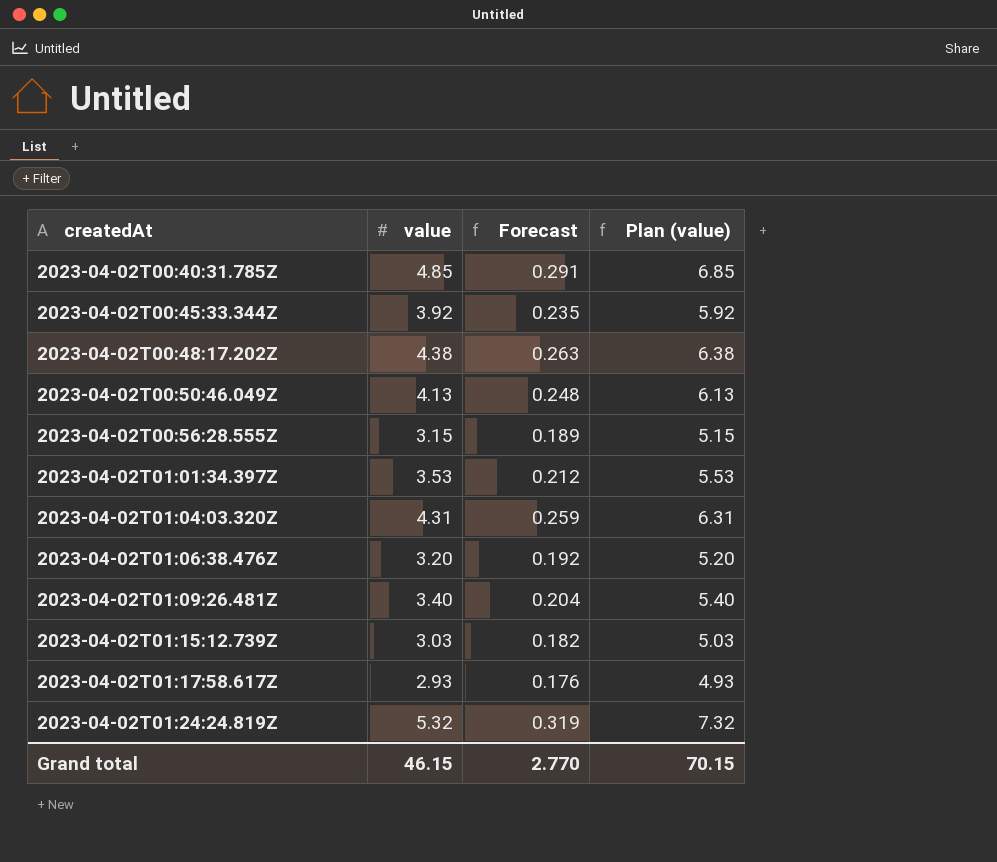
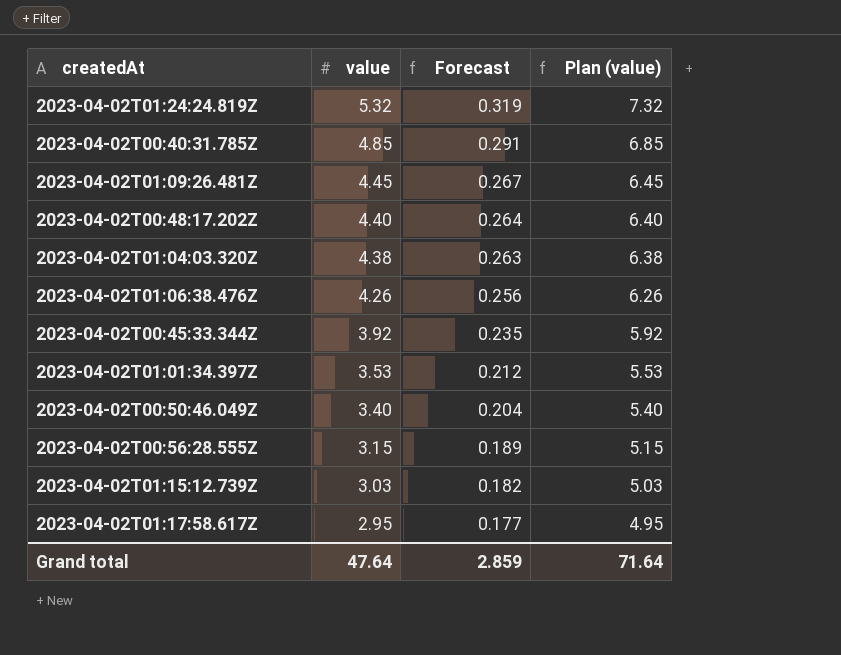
row order: createdAt ascending -> value descending
2023-04-02T01:09:26.481Z | value: 3.40 -> 4.45
2023-04-02T01:09:26.481Z | Forecast: 0.204 -> 0.267
2023-04-02T01:09:26.481Z | Plan (value): 5.40 -> 6.45
2023-04-02T00:48:17.202Z | value: 4.38 -> 4.40
2023-04-02T00:48:17.202Z | Forecast: 0.263 -> 0.264
2023-04-02T00:48:17.202Z | Plan (value): 6.38 -> 6.40
2023-04-02T01:04:03.320Z | value: 4.31 -> 4.38
2023-04-02T01:04:03.320Z | Forecast: 0.259 -> 0.263
2023-04-02T01:04:03.320Z | Plan (value): 6.31 -> 6.38
2023-04-02T01:06:38.476Z | value: 3.20 -> 4.26
2023-04-02T01:06:38.476Z | Forecast: 0.192 -> 0.256
2023-04-02T01:06:38.476Z | Plan (value): 5.20 -> 6.26
2023-04-02T00:50:46.049Z | value: 4.13 -> 3.40
2023-04-02T00:50:46.049Z | Forecast: 0.248 -> 0.204
2023-04-02T00:50:46.049Z | Plan (value): 6.13 -> 5.40
2023-04-02T01:17:58.617Z | value: 2.93 -> 2.95
2023-04-02T01:17:58.617Z | Forecast: 0.176 -> 0.177
2023-04-02T01:17:58.617Z | Plan (value): 4.93 -> 4.95
Grand total | value: 46.15 -> 47.64
Grand total | Forecast: 2.770 -> 2.859
Grand total | Plan (value): 70.15 -> 71.64

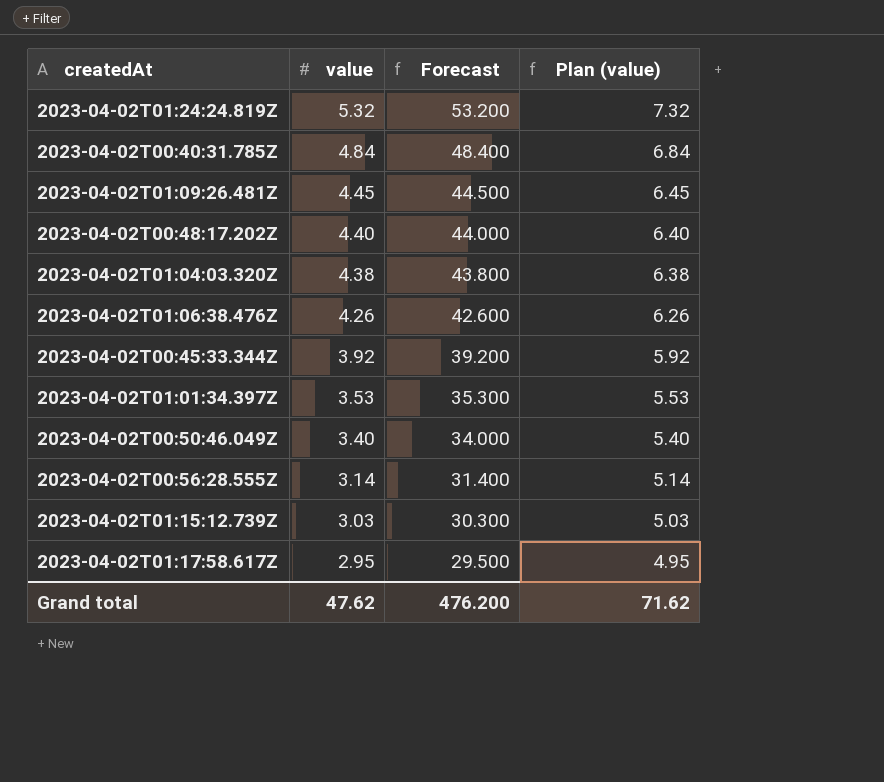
column Forecast | formula: [value] * 0.06 -> [value] * 10
2023-04-02T00:40:31.785Z | value: 4.85 -> 4.84
2023-04-02T00:40:31.785Z | Plan (value): 6.85 -> 6.84
2023-04-02T00:56:28.555Z | value: 3.15 -> 3.14
2023-04-02T00:56:28.555Z | Plan (value): 5.15 -> 5.14
Grand total | value: 47.64 -> 47.62
Grand total | Forecast: 2.859 -> 476.200
Grand total | Plan (value): 71.64 -> 71.62

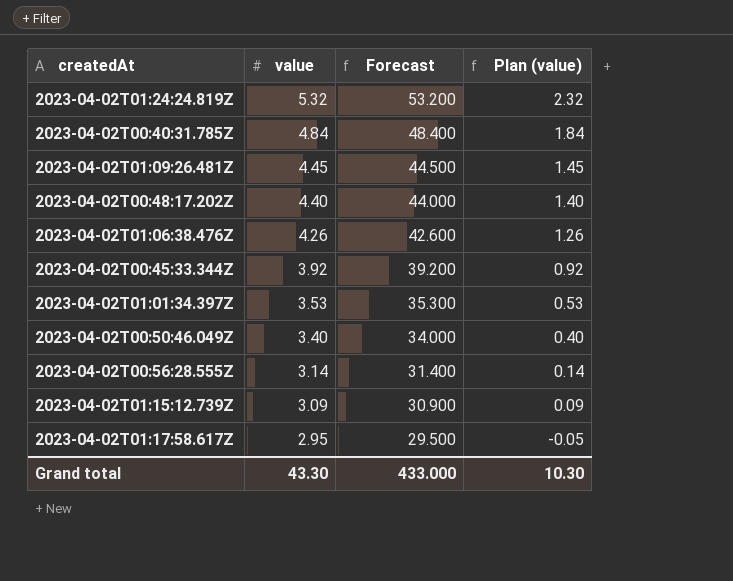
column Plan (value) | formula: [value] + 2 -> [value] - 3
row 2023-04-02T01:04:03.320Z: 4.38 | 43.800 | 6.38 -> none
2023-04-02T01:15:12.739Z | value: 3.03 -> 3.09
2023-04-02T01:15:12.739Z | Forecast: 30.300 -> 30.900
Grand total | value: 47.62 -> 43.30
Grand total | Forecast: 476.200 -> 433.000
Grand total | Plan (value): 71.62 -> 10.30

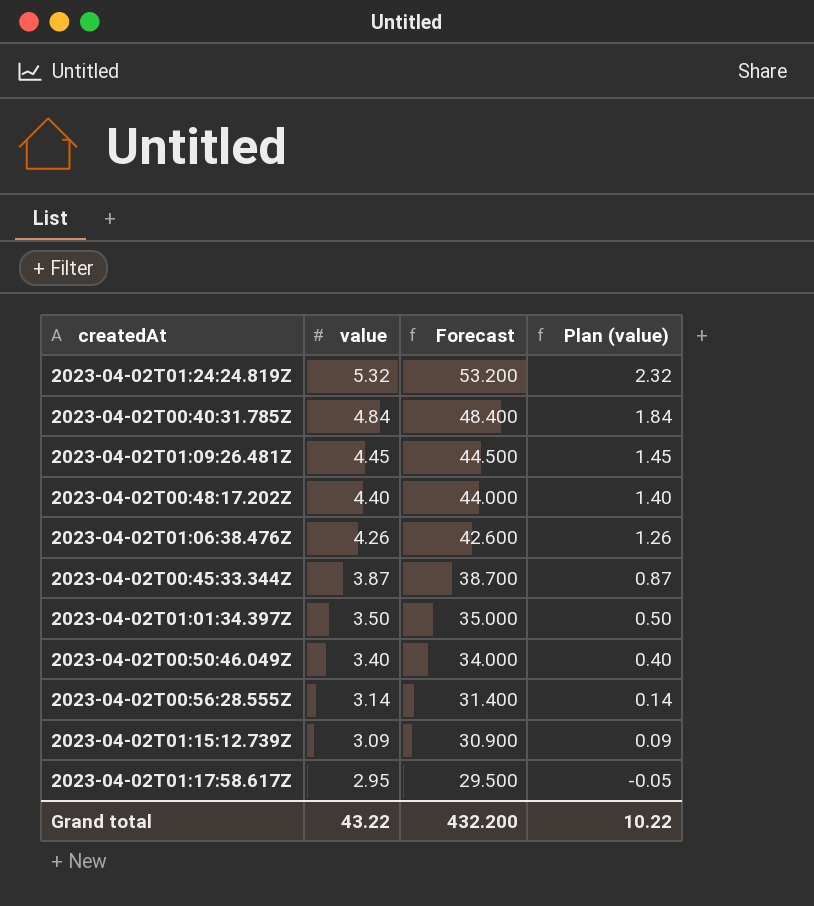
2023-04-02T00:45:33.344Z | value: 3.92 -> 3.87
2023-04-02T00:45:33.344Z | Forecast: 39.200 -> 38.700
2023-04-02T00:45:33.344Z | Plan (value): 0.92 -> 0.87
2023-04-02T01:01:34.397Z | value: 3.53 -> 3.50
2023-04-02T01:01:34.397Z | Forecast: 35.300 -> 35.000
2023-04-02T01:01:34.397Z | Plan (value): 0.53 -> 0.50
Grand total | value: 43.30 -> 43.22
Grand total | Forecast: 433.000 -> 432.200
Grand total | Plan (value): 10.30 -> 10.22

